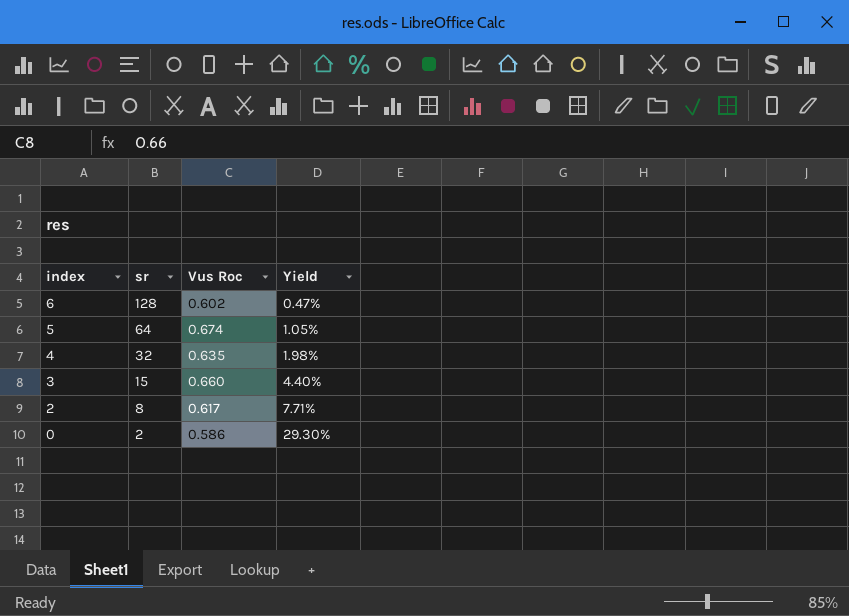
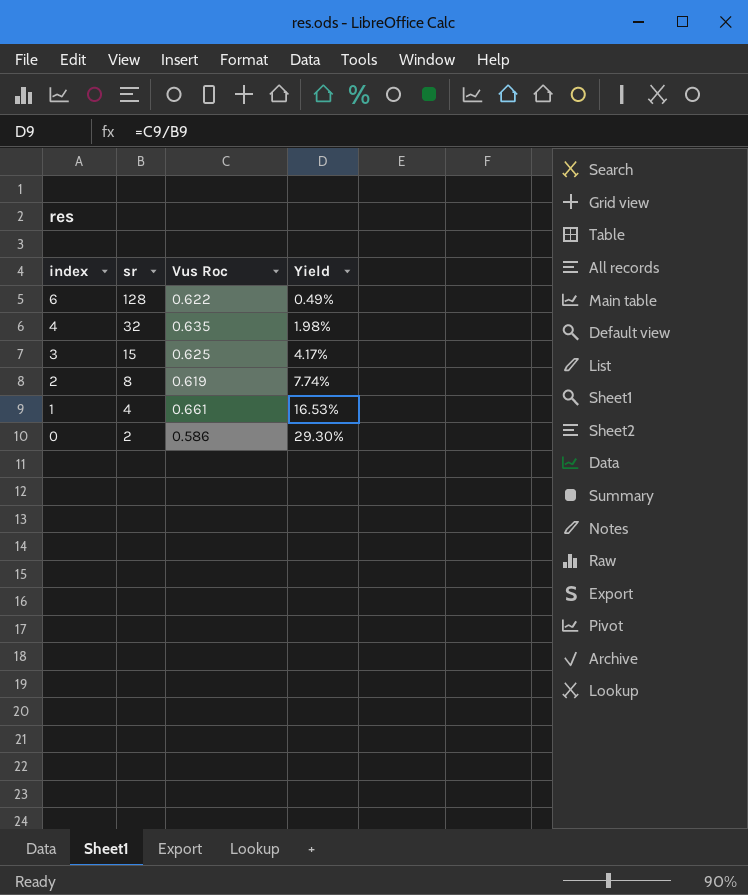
row 5: 64 | 0.674 | 1.05% -> none
6 | Vus Roc: 0.602 -> 0.622
6 | Yield: 0.47% -> 0.49%
3 | Vus Roc: 0.660 -> 0.625
3 | Yield: 4.40% -> 4.17%
2 | Vus Roc: 0.617 -> 0.619
2 | Yield: 7.71% -> 7.74%
row 1: none -> 4 | 0.661 | 16.53%

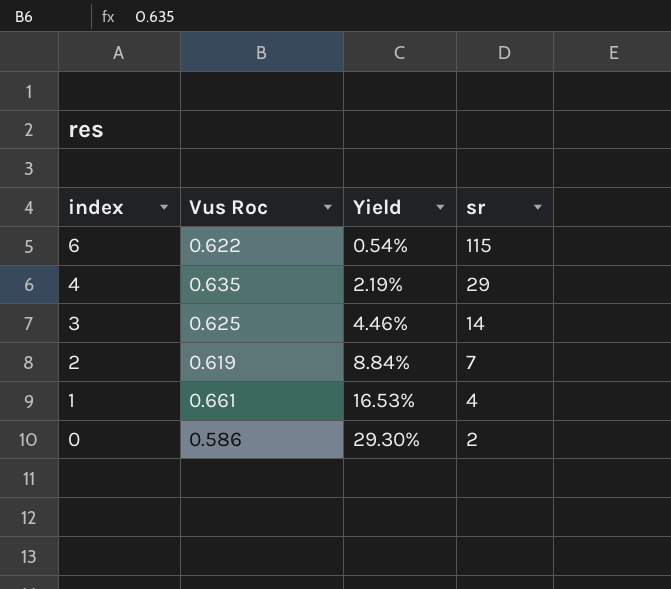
column sr | position: 2 -> 4
6 | Yield: 0.49% -> 0.54%
6 | sr: 128 -> 115
4 | Yield: 1.98% -> 2.19%
4 | sr: 32 -> 29
3 | Yield: 4.17% -> 4.46%
3 | sr: 15 -> 14
2 | Yield: 7.74% -> 8.84%
2 | sr: 8 -> 7

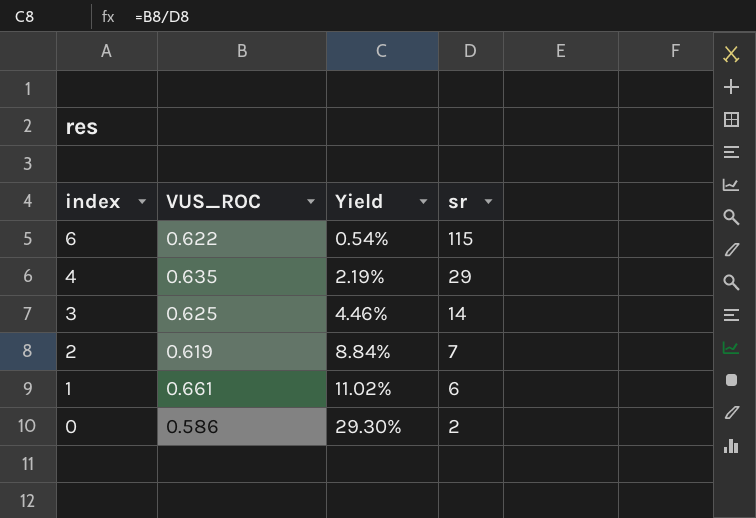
column name: Vus Roc -> VUS_ROC
1 | Yield: 16.53% -> 11.02%
1 | sr: 4 -> 6

